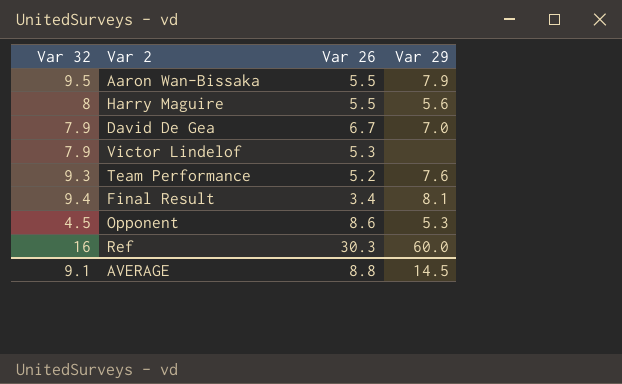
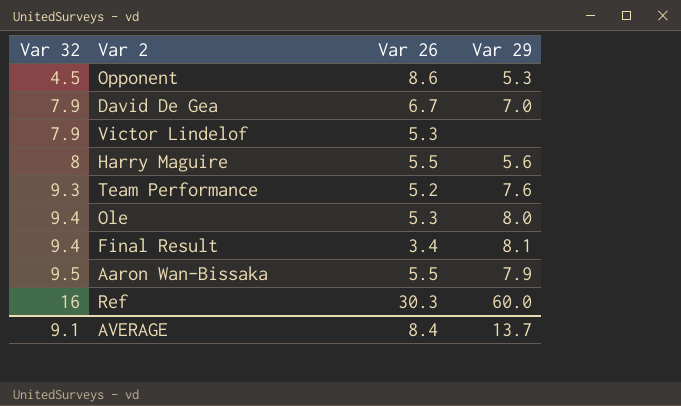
row order: none -> Var 32 ascending
row Ole: none -> 9.4 | 5.3 | 8.0
AVERAGE | Var 26: 8.8 -> 8.4
AVERAGE | Var 29: 14.5 -> 13.7

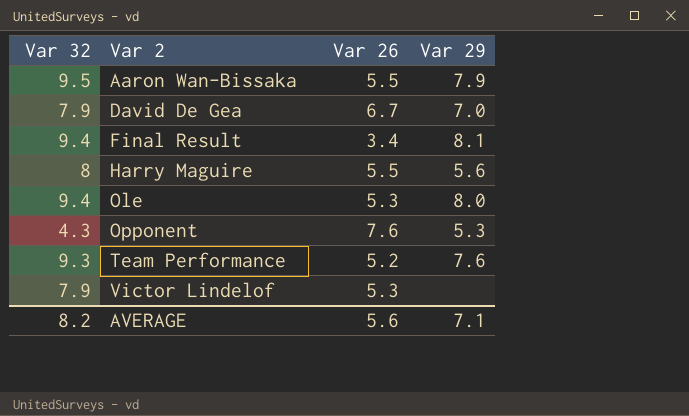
row order: Var 32 ascending -> Var 2 ascending
row Ref: 16 | 30.3 | 60.0 -> none
Opponent | Var 32: 4.5 -> 4.3
Opponent | Var 26: 8.6 -> 7.6
AVERAGE | Var 32: 9.1 -> 8.2
AVERAGE | Var 26: 8.4 -> 5.6
AVERAGE | Var 29: 13.7 -> 7.1

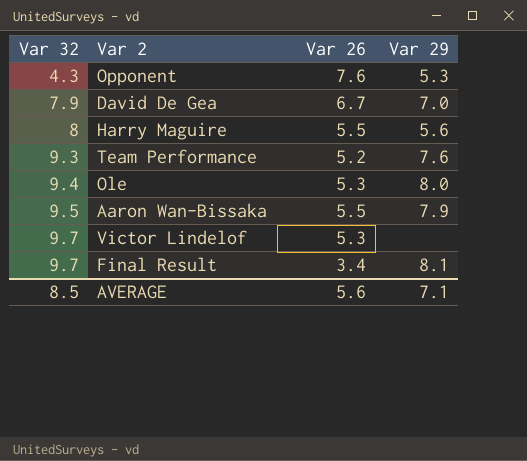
row order: Var 2 ascending -> Var 32 ascending
Victor Lindelof | Var 32: 7.9 -> 9.7
Final Result | Var 32: 9.4 -> 9.7
AVERAGE | Var 32: 8.2 -> 8.5

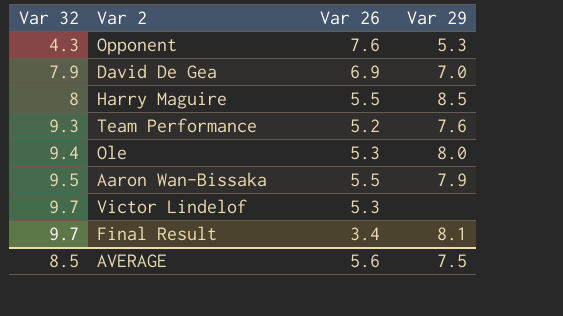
David De Gea | Var 26: 6.7 -> 6.9
Harry Maguire | Var 29: 5.6 -> 8.5
AVERAGE | Var 29: 7.1 -> 7.5

